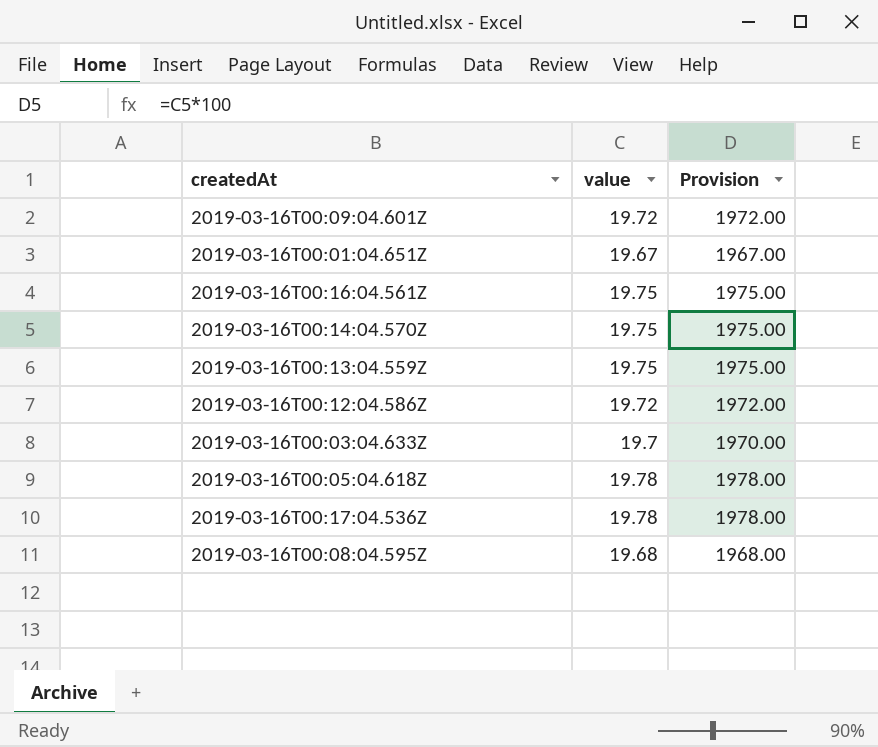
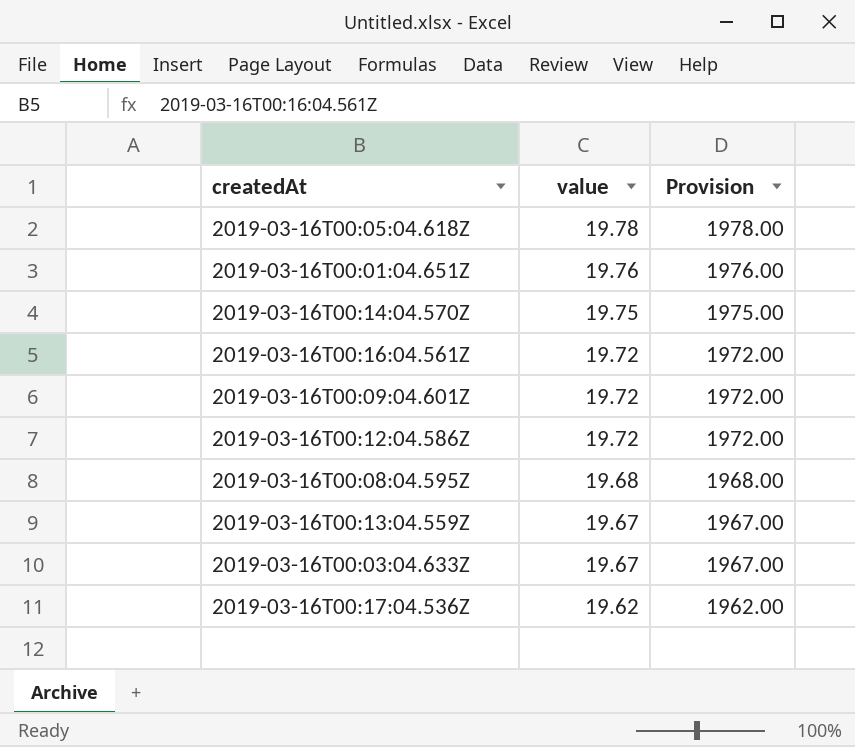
row order: none -> value descending
2019-03-16T00:01:04.651Z | value: 19.67 -> 19.76
2019-03-16T00:01:04.651Z | Provision: 1967.00 -> 1976.00
2019-03-16T00:16:04.561Z | value: 19.75 -> 19.72
2019-03-16T00:16:04.561Z | Provision: 1975.00 -> 1972.00
2019-03-16T00:13:04.559Z | value: 19.75 -> 19.67
2019-03-16T00:13:04.559Z | Provision: 1975.00 -> 1967.00
2019-03-16T00:03:04.633Z | value: 19.7 -> 19.67
2019-03-16T00:03:04.633Z | Provision: 1970.00 -> 1967.00
2019-03-16T00:17:04.536Z | value: 19.78 -> 19.62
2019-03-16T00:17:04.536Z | Provision: 1978.00 -> 1962.00

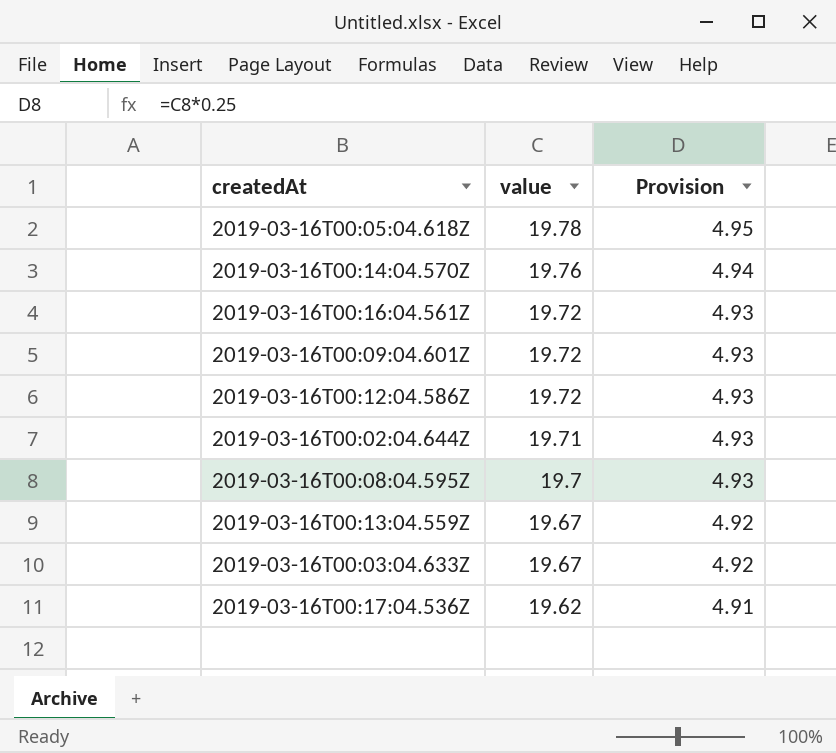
column Provision | formula: [value] * 100 -> [value] * 0.25
row 2019-03-16T00:01:04.651Z: 19.76 | 1976.00 -> none
2019-03-16T00:14:04.570Z | value: 19.75 -> 19.76
row 2019-03-16T00:02:04.644Z: none -> 19.71 | 4.93
2019-03-16T00:08:04.595Z | value: 19.68 -> 19.7

